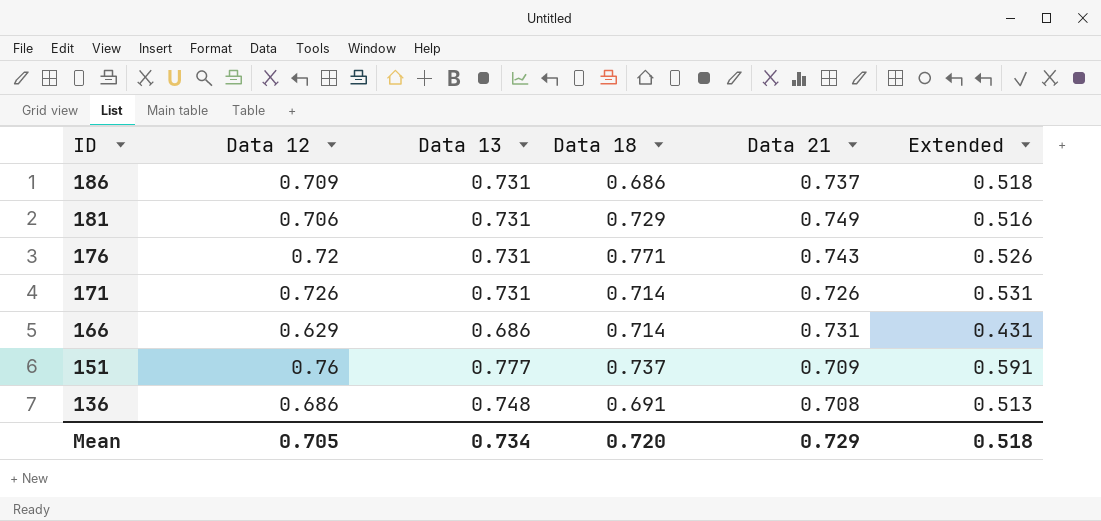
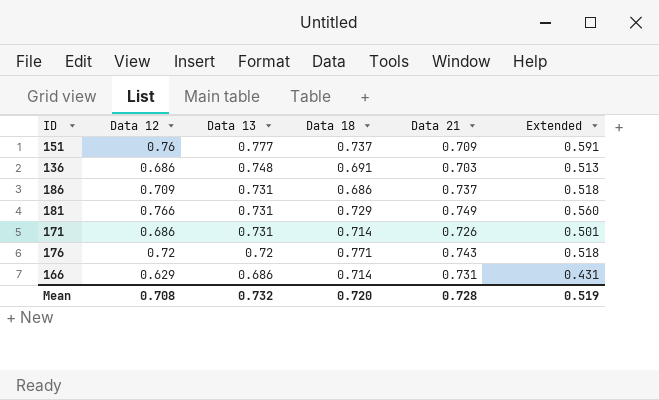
row order: ID descending -> Data 13 descending
136 | Data 21: 0.708 -> 0.703
181 | Data 12: 0.706 -> 0.766
181 | Extended: 0.516 -> 0.560
171 | Data 12: 0.726 -> 0.686
171 | Extended: 0.531 -> 0.501
176 | Data 13: 0.731 -> 0.72
176 | Extended: 0.526 -> 0.518
Mean | Data 12: 0.705 -> 0.708
Mean | Data 13: 0.734 -> 0.732
Mean | Data 21: 0.729 -> 0.728
Mean | Extended: 0.518 -> 0.519

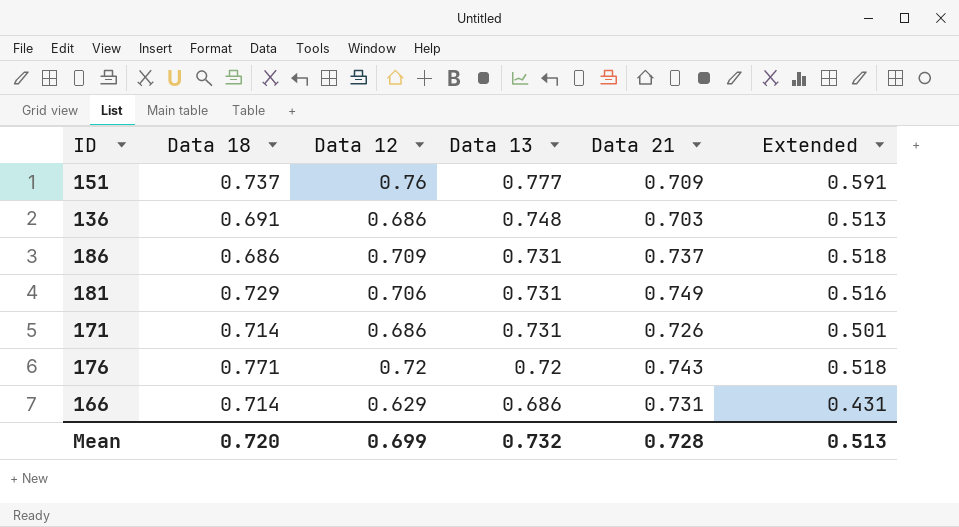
column Data 18 | position: 4 -> 2
181 | Data 12: 0.766 -> 0.706
181 | Extended: 0.560 -> 0.516
Mean | Data 12: 0.708 -> 0.699
Mean | Extended: 0.519 -> 0.513

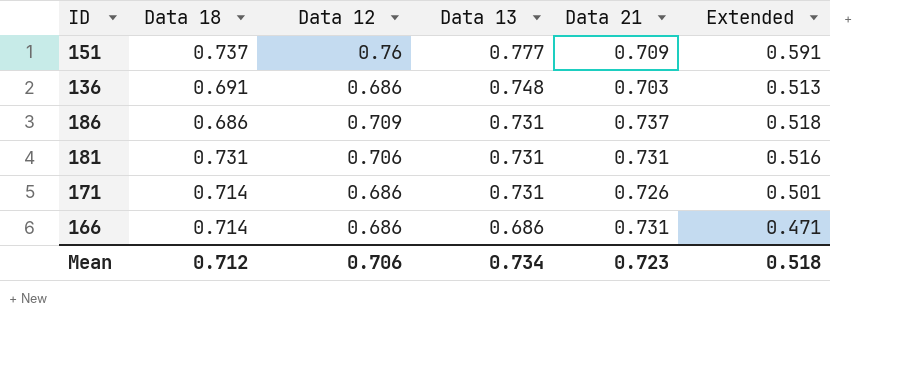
row 176: 0.771 | 0.72 | 0.72 | 0.743 | 0.518 -> none
181 | Data 18: 0.729 -> 0.731
181 | Data 21: 0.749 -> 0.731
166 | Data 12: 0.629 -> 0.686
166 | Extended: 0.431 -> 0.471
Mean | Data 18: 0.720 -> 0.712
Mean | Data 12: 0.699 -> 0.706
Mean | Data 13: 0.732 -> 0.734
Mean | Data 21: 0.728 -> 0.723
Mean | Extended: 0.513 -> 0.518

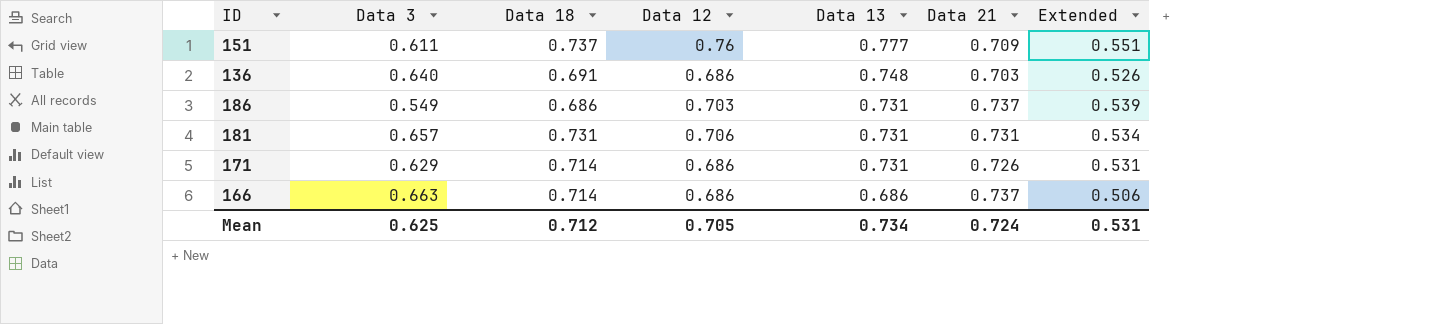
column Data 3 | position: none -> 2
column Extended | formula: [Data 12] * [Data 13] -> [Data 13] * [Data 21]
186 | Data 12: 0.709 -> 0.703
166 | Data 21: 0.731 -> 0.737
Mean | Data 12: 0.706 -> 0.705
Mean | Data 21: 0.723 -> 0.724
Mean | Extended: 0.518 -> 0.531

